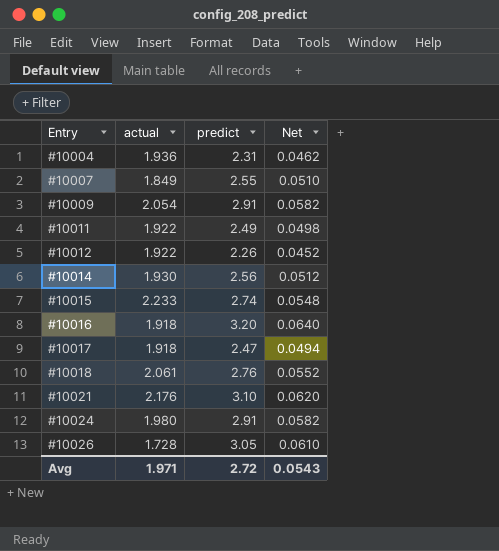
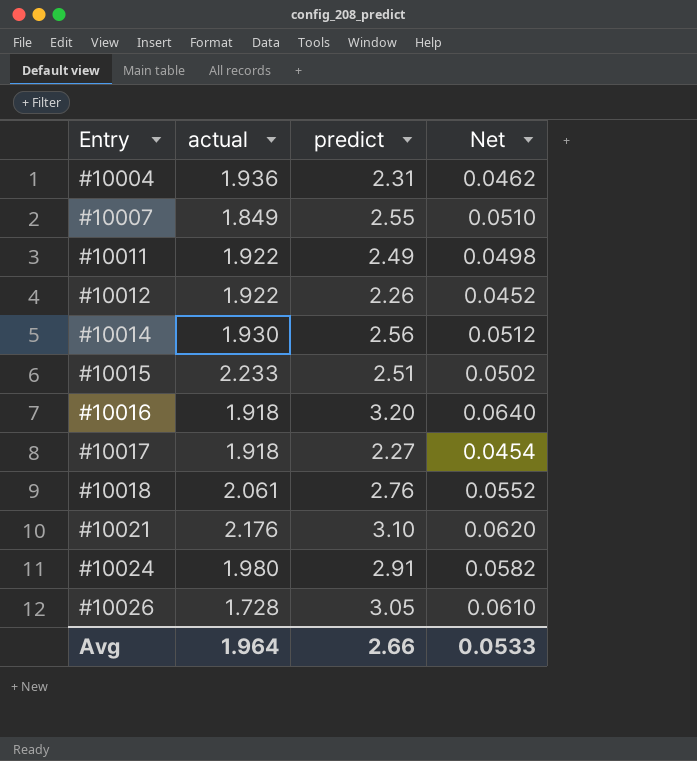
row #10009: 2.054 | 2.91 | 0.0582 -> none
#10015 | predict: 2.74 -> 2.51
#10015 | Net: 0.0548 -> 0.0502
#10017 | predict: 2.47 -> 2.27
#10017 | Net: 0.0494 -> 0.0454
Avg | actual: 1.971 -> 1.964
Avg | predict: 2.72 -> 2.66
Avg | Net: 0.0543 -> 0.0533

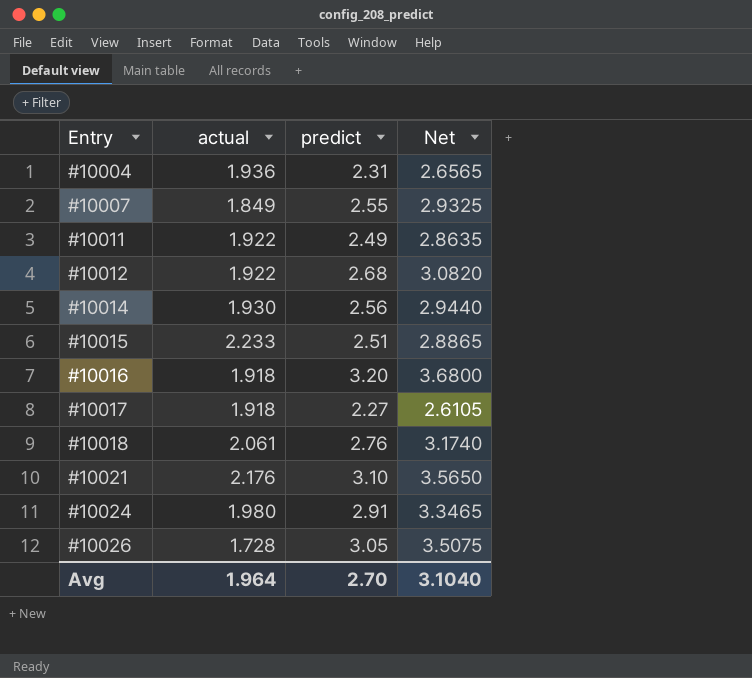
column Net | formula: [predict] * 0.02 -> [predict] * 1.15
#10012 | predict: 2.26 -> 2.68
Avg | predict: 2.66 -> 2.70
Avg | Net: 0.0533 -> 3.1040

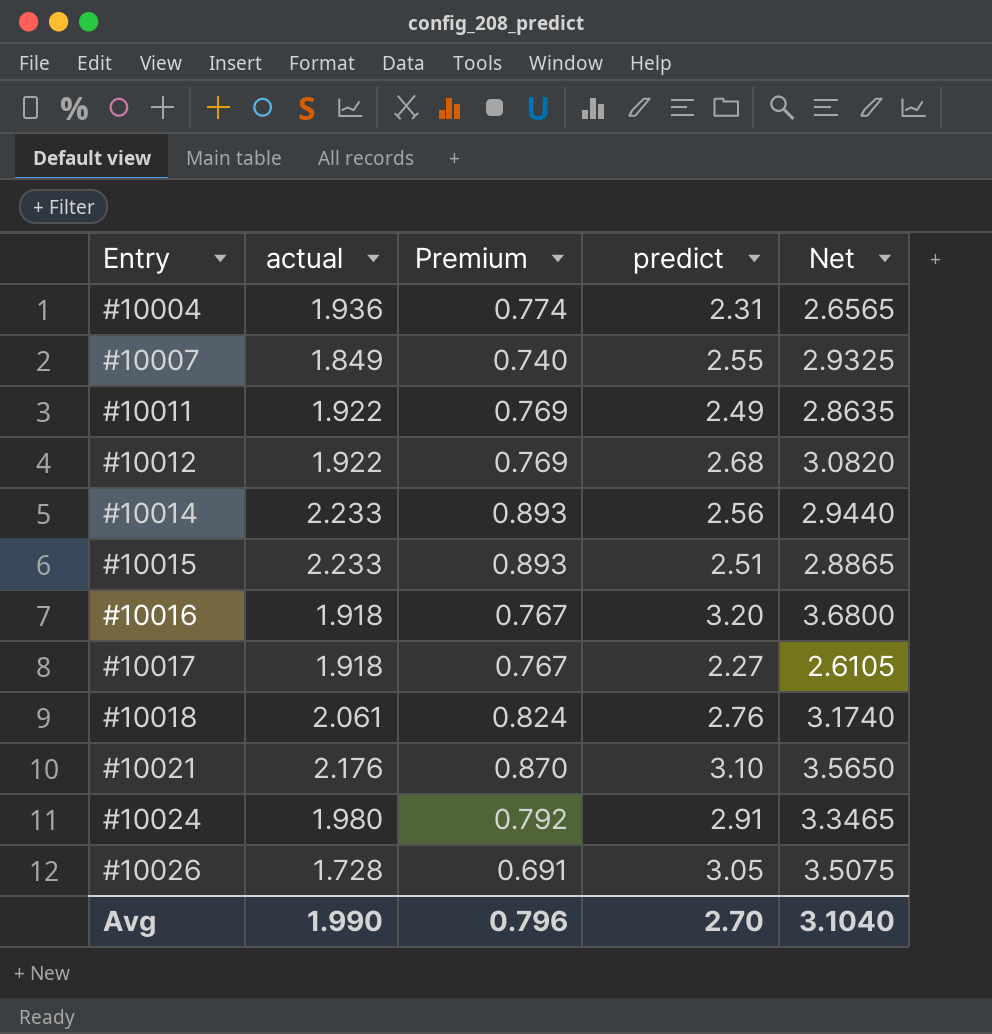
column Premium | formula: none -> [actual] * 0.4
#10014 | actual: 1.930 -> 2.233
Avg | actual: 1.964 -> 1.990

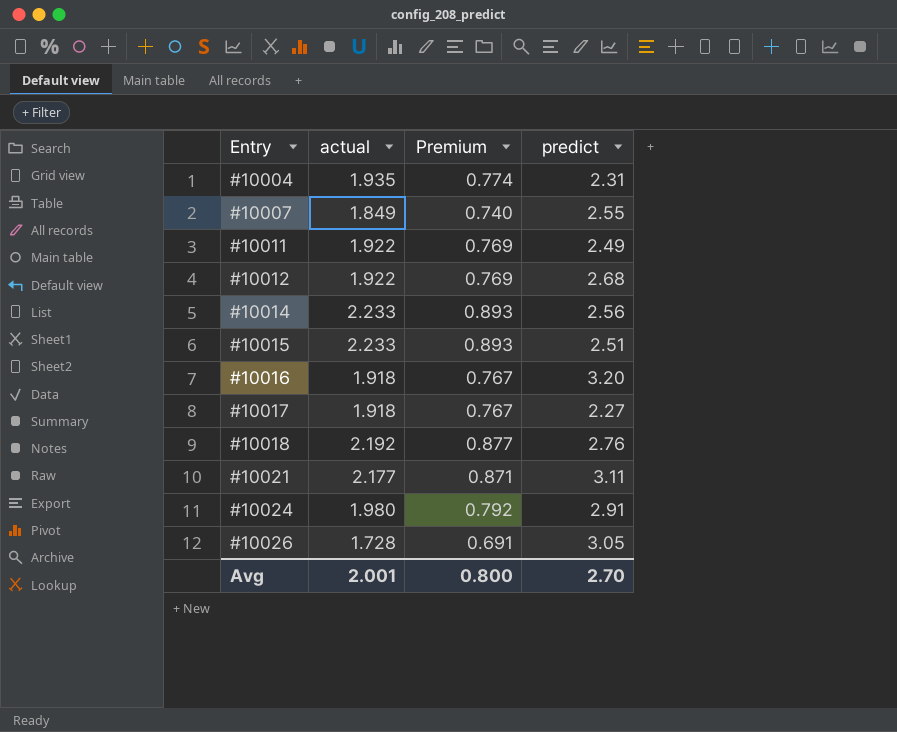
column Net | formula: [predict] * 1.15 -> none
#10004 | actual: 1.936 -> 1.935
#10018 | actual: 2.061 -> 2.192
#10018 | Premium: 0.824 -> 0.877
#10021 | actual: 2.176 -> 2.177
#10021 | Premium: 0.870 -> 0.871
#10021 | predict: 3.10 -> 3.11
Avg | actual: 1.990 -> 2.001
Avg | Premium: 0.796 -> 0.800

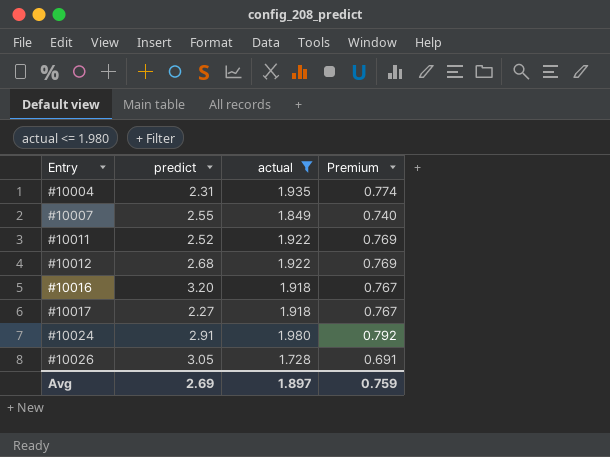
filter: none -> actual <= 1.980
column predict | position: 4 -> 2
#10011 | predict: 2.49 -> 2.52
Avg | predict: 2.70 -> 2.69
Avg | actual: 2.001 -> 1.897
Avg | Premium: 0.800 -> 0.759

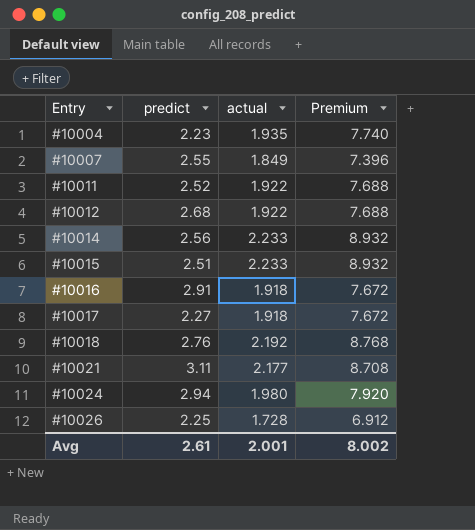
filter: actual <= 1.980 -> none
column Premium | formula: [actual] * 0.4 -> [actual] * 4
#10004 | predict: 2.31 -> 2.23
#10016 | predict: 3.20 -> 2.91
#10024 | predict: 2.91 -> 2.94
#10026 | predict: 3.05 -> 2.25
Avg | predict: 2.69 -> 2.61
Avg | actual: 1.897 -> 2.001
Avg | Premium: 0.759 -> 8.002

